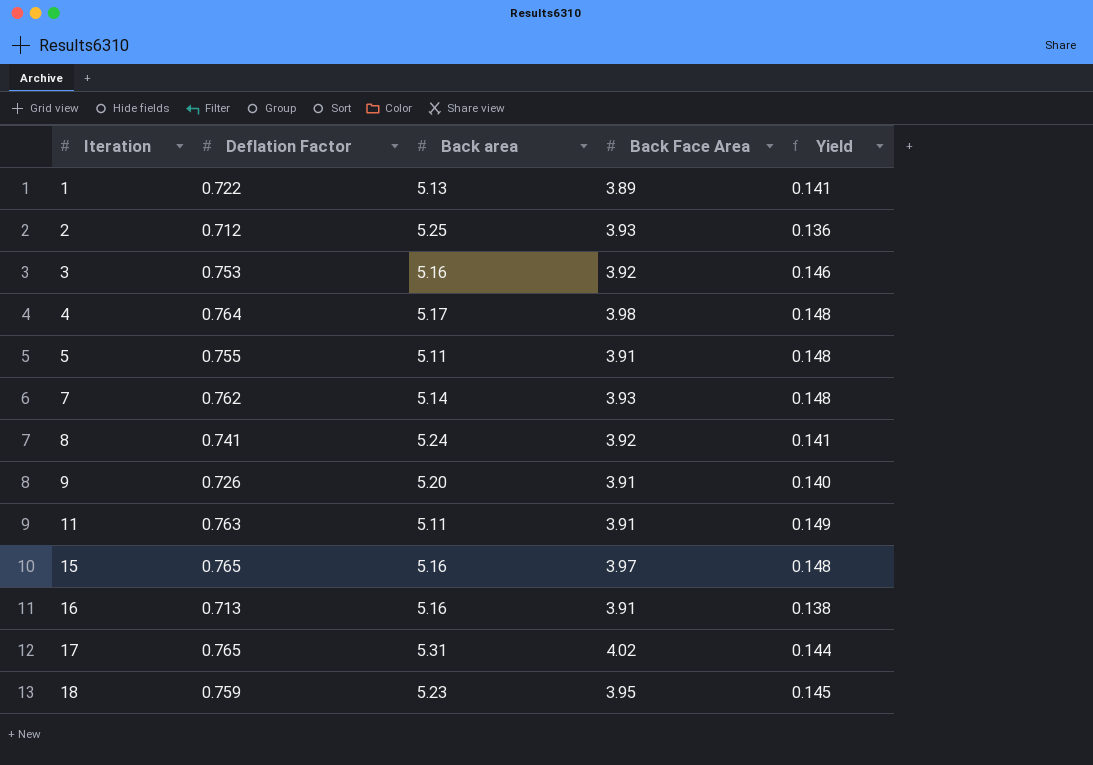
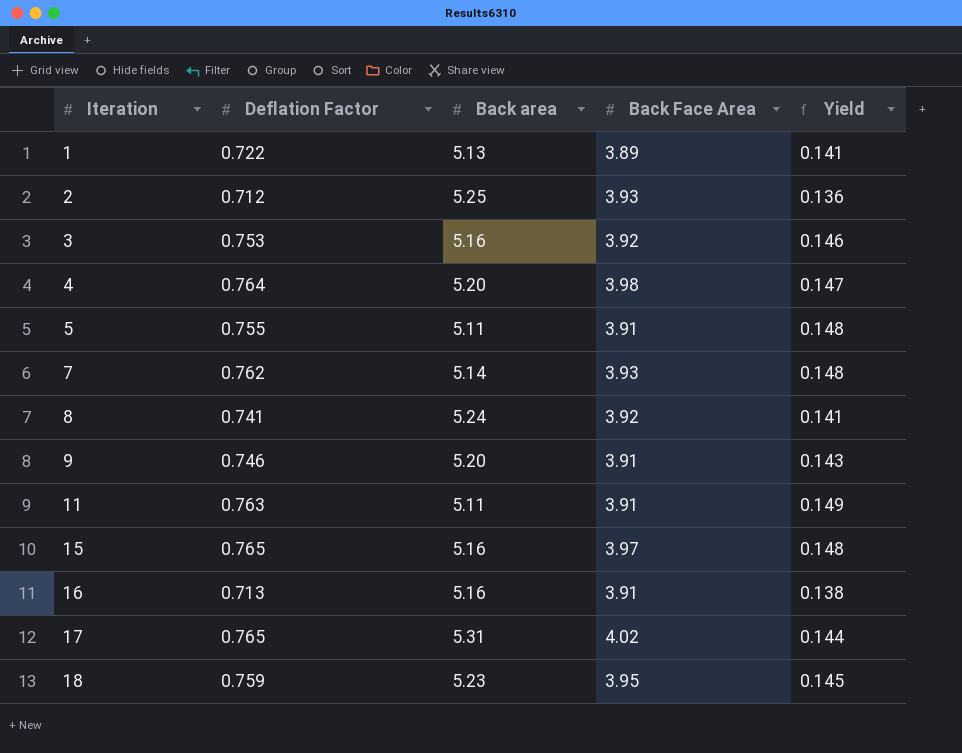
4 | Back area: 5.17 -> 5.20
4 | Yield: 0.148 -> 0.147
9 | Deflation Factor: 0.726 -> 0.746
9 | Yield: 0.140 -> 0.143

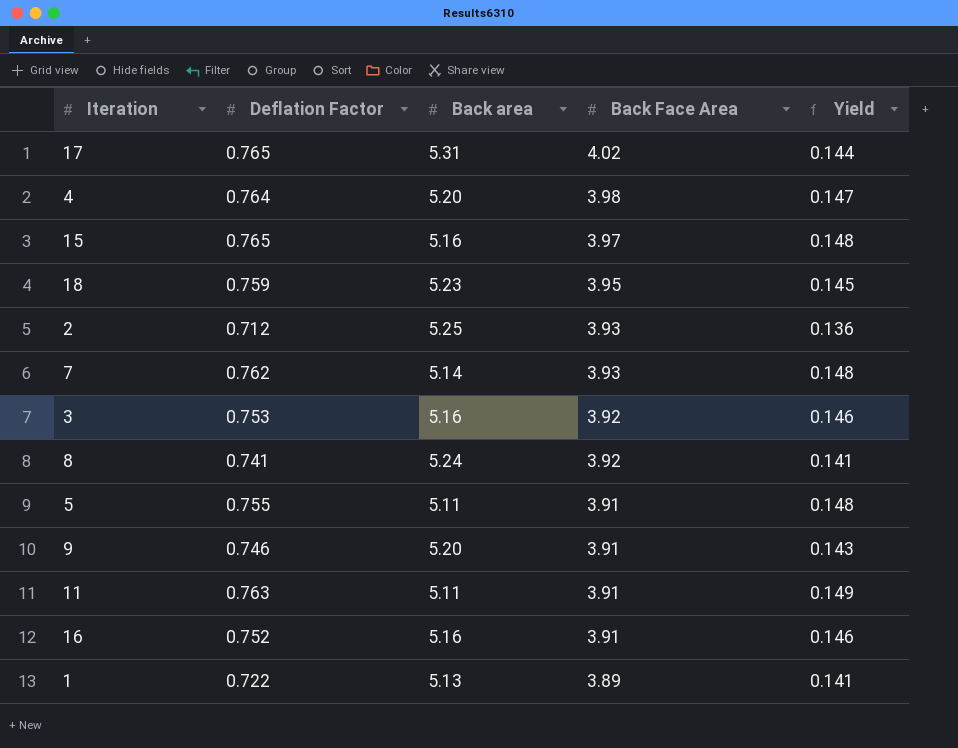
row order: Iteration ascending -> Back Face Area descending
16 | Deflation Factor: 0.713 -> 0.752
16 | Yield: 0.138 -> 0.146

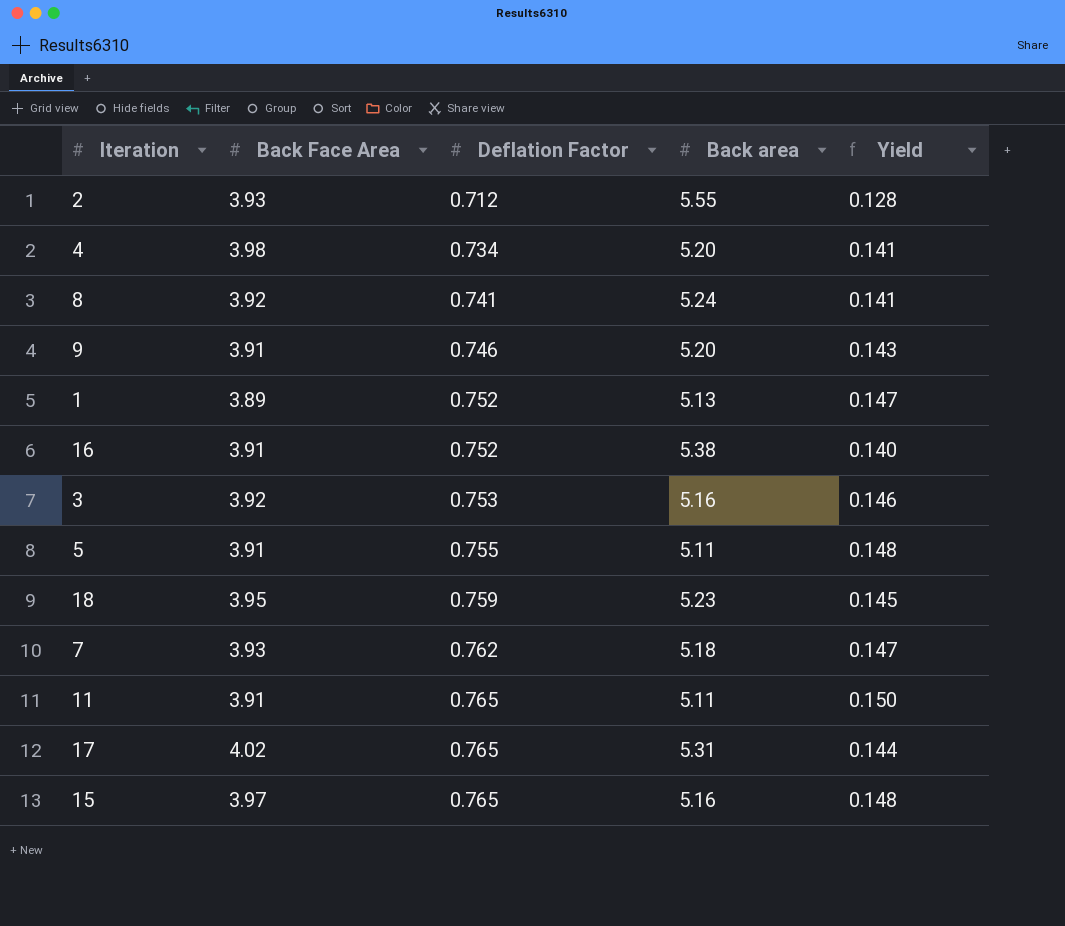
row order: Back Face Area descending -> Deflation Factor ascending
column Back Face Area | position: 4 -> 2
2 | Back area: 5.25 -> 5.55
2 | Yield: 0.136 -> 0.128
4 | Deflation Factor: 0.764 -> 0.734
4 | Yield: 0.147 -> 0.141
1 | Deflation Factor: 0.722 -> 0.752
1 | Yield: 0.141 -> 0.147
16 | Back area: 5.16 -> 5.38
16 | Yield: 0.146 -> 0.140
7 | Back area: 5.14 -> 5.18
7 | Yield: 0.148 -> 0.147
11 | Deflation Factor: 0.763 -> 0.765
11 | Yield: 0.149 -> 0.150

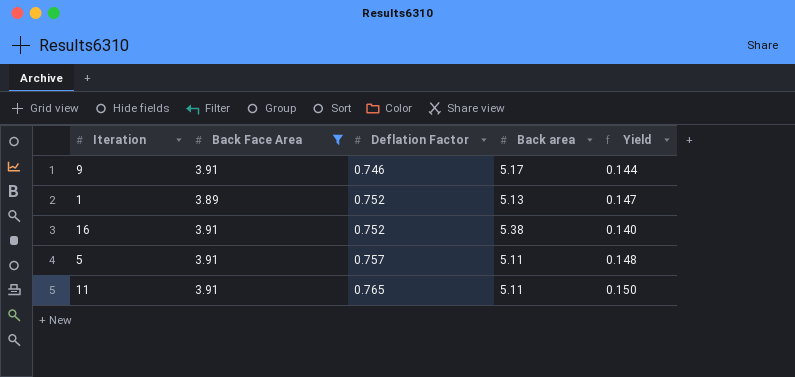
filter: none -> Back Face Area <= 3.91
9 | Back area: 5.20 -> 5.17
9 | Yield: 0.143 -> 0.144
5 | Deflation Factor: 0.755 -> 0.757

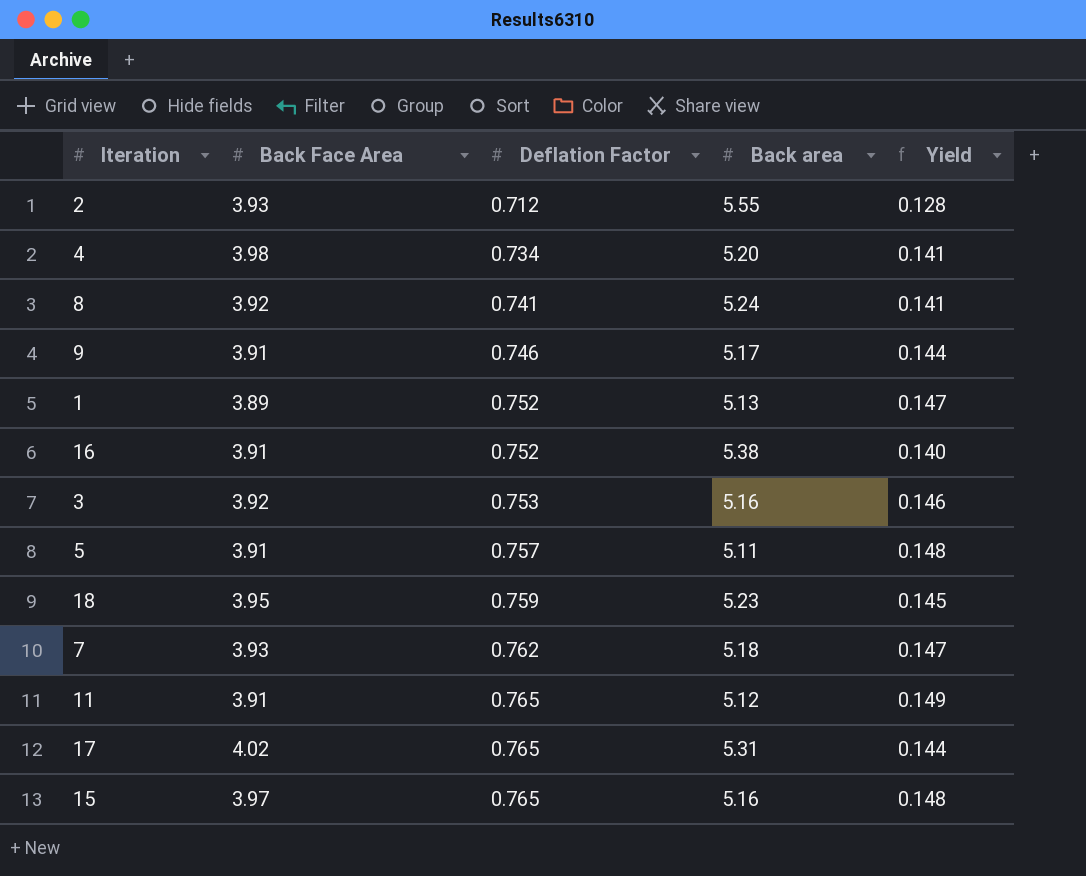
filter: Back Face Area <= 3.91 -> none
11 | Back area: 5.11 -> 5.12
11 | Yield: 0.150 -> 0.149

